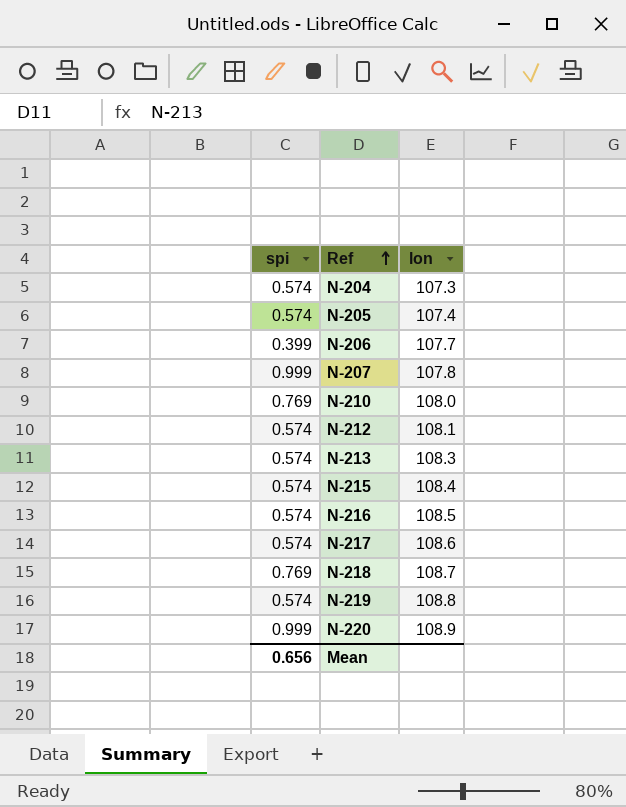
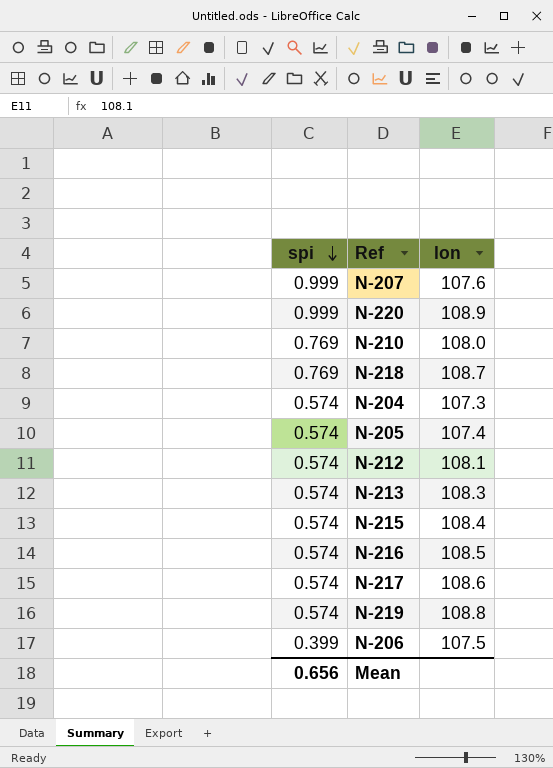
row order: Ref ascending -> spi descending
N-207 | lon: 107.8 -> 107.6
N-206 | lon: 107.7 -> 107.5

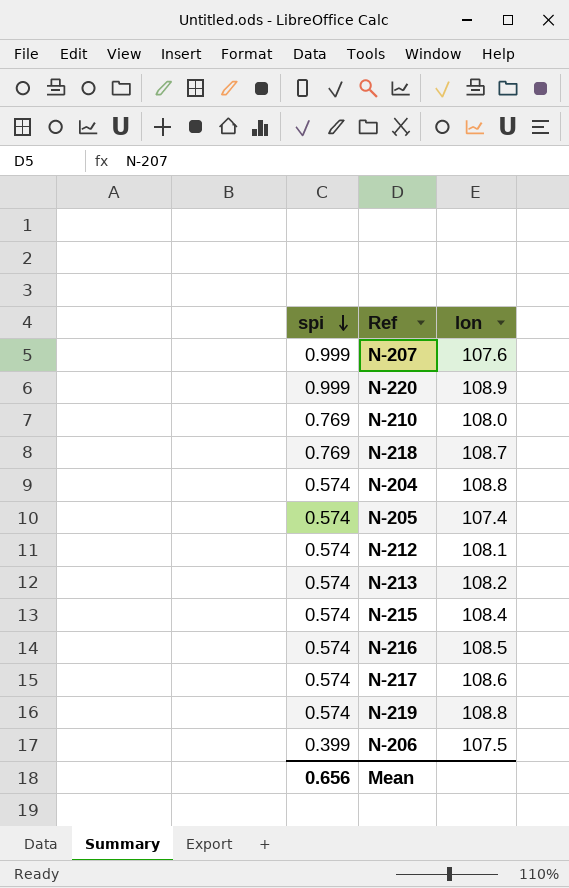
N-204 | lon: 107.3 -> 108.8
N-213 | lon: 108.3 -> 108.2

